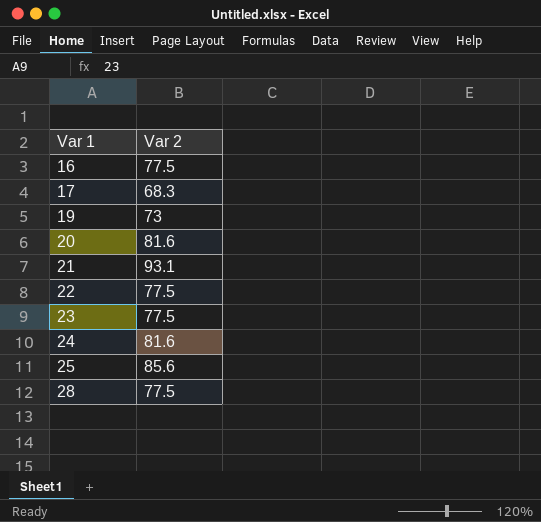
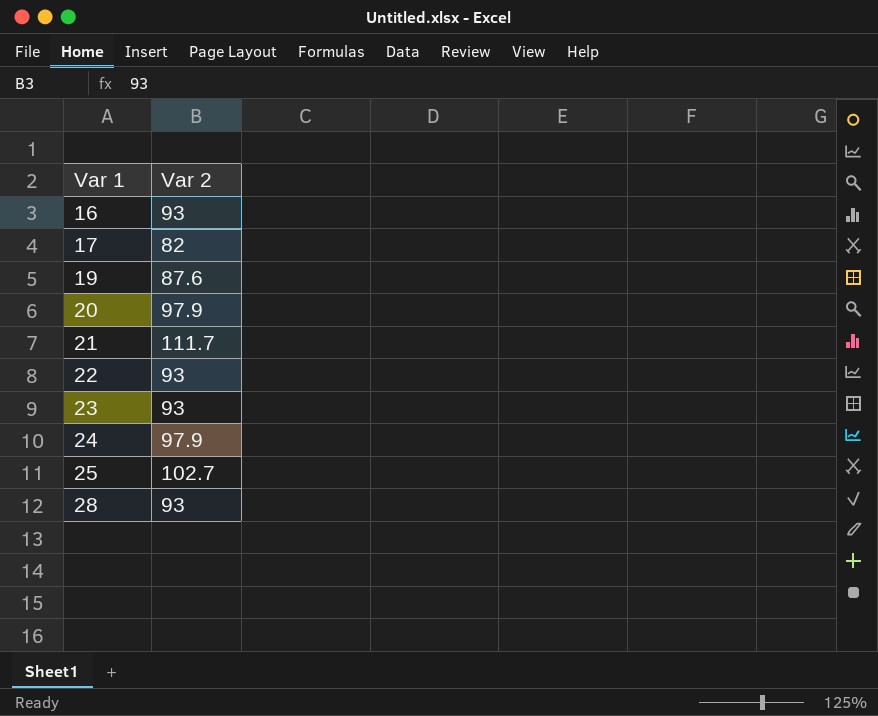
16 | Var 2: 77.5 -> 93
17 | Var 2: 68.3 -> 82
19 | Var 2: 73 -> 87.6
20 | Var 2: 81.6 -> 97.9
21 | Var 2: 93.1 -> 111.7
22 | Var 2: 77.5 -> 93
23 | Var 2: 77.5 -> 93
24 | Var 2: 81.6 -> 97.9
25 | Var 2: 85.6 -> 102.7
28 | Var 2: 77.5 -> 93

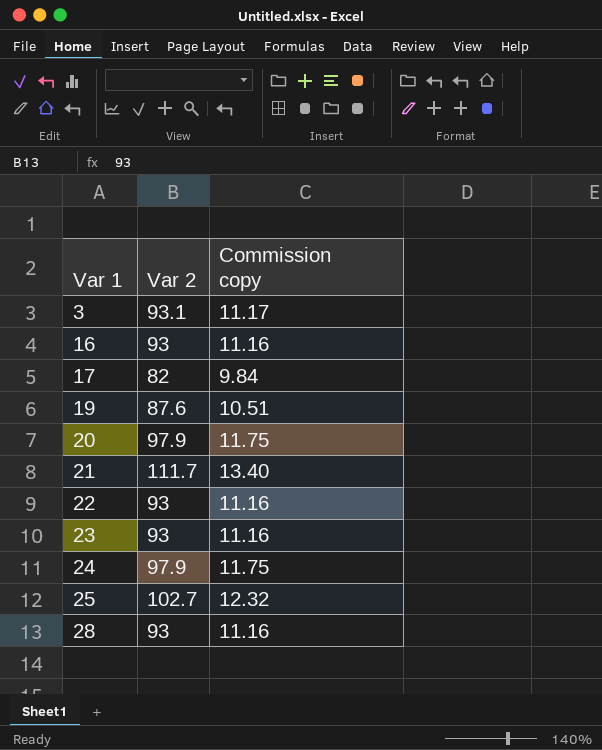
column Commission copy | formula: none -> [Var 2] * 0.12
row 3: none -> 93.1 | 11.17

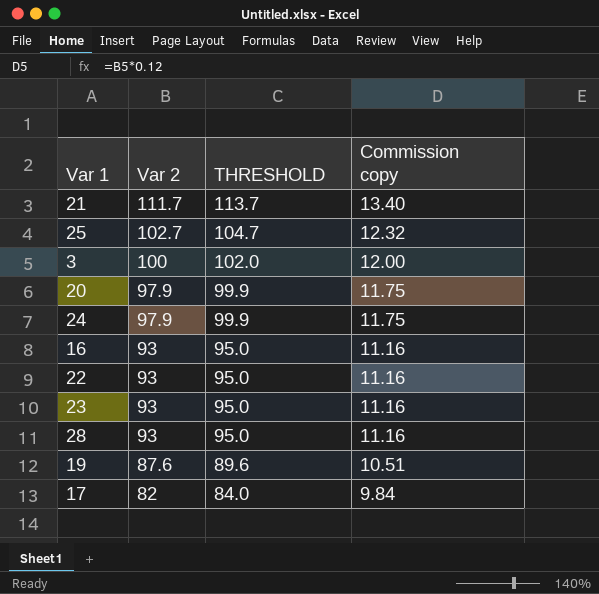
row order: Var 1 ascending -> Var 2 descending
column THRESHOLD | formula: none -> [Var 2] + 2
3 | Var 2: 93.1 -> 100
3 | Commission copy: 11.17 -> 12.00

